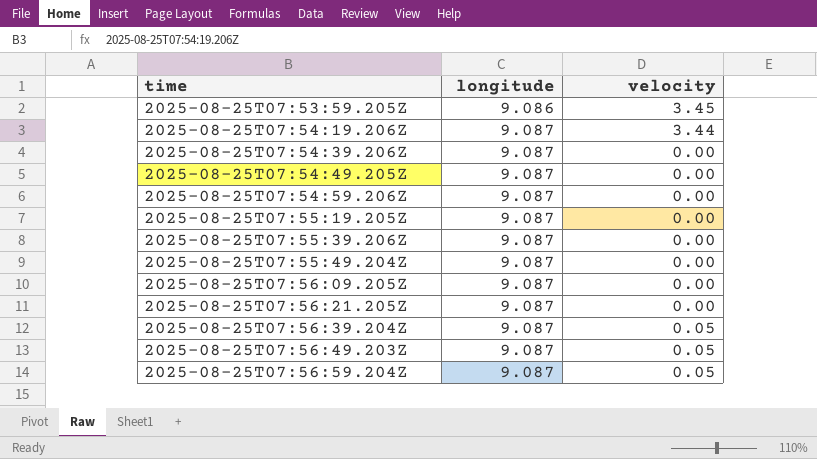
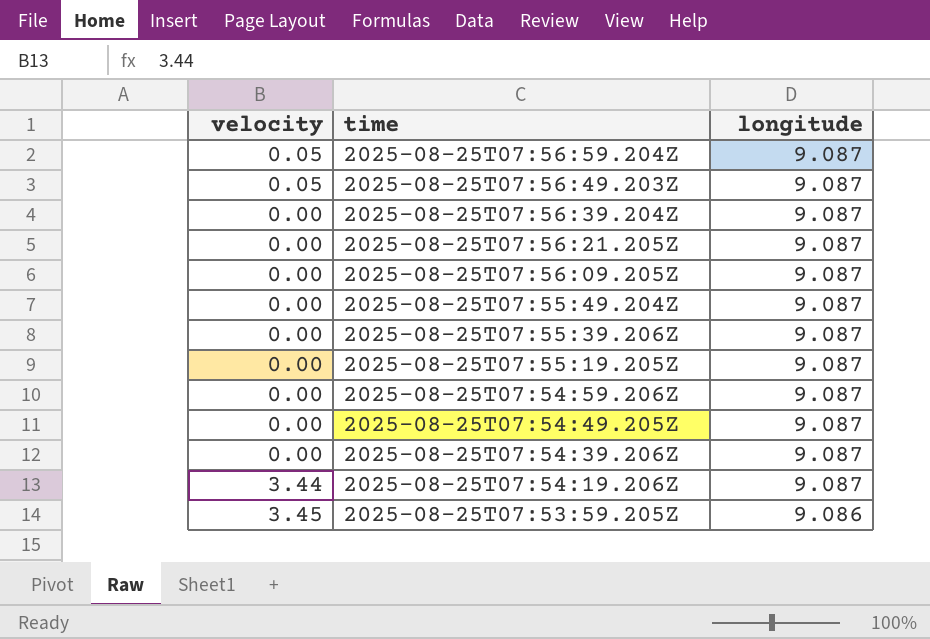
row order: time ascending -> time descending
column velocity | position: 3 -> 1
2025-08-25T07:56:39.204Z | velocity: 0.05 -> 0.00

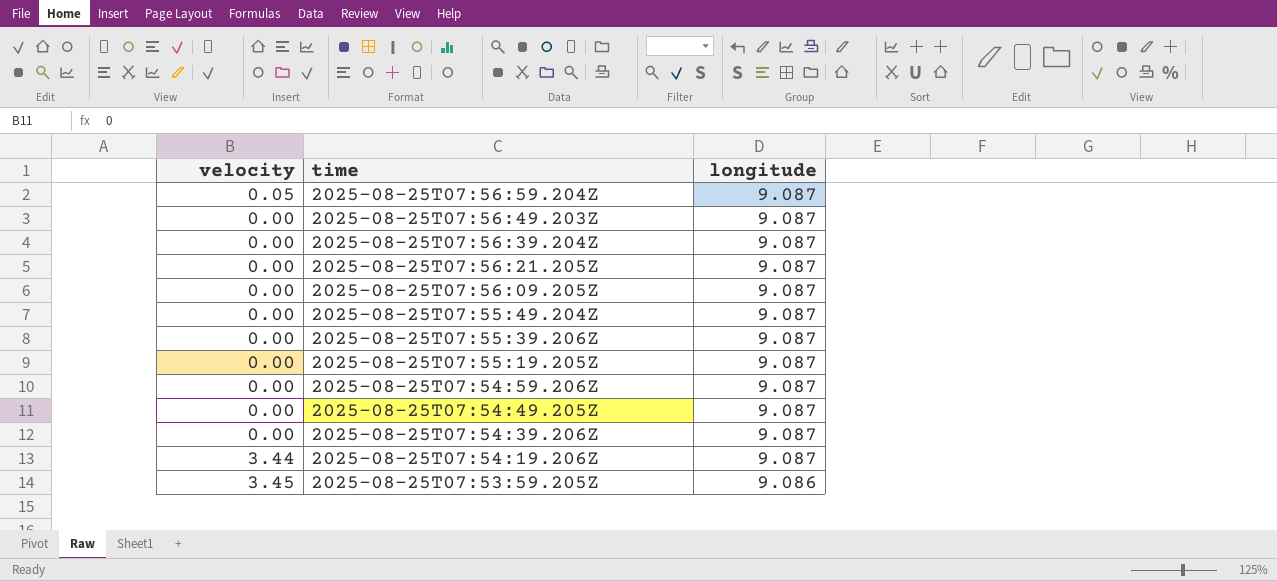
2025-08-25T07:56:49.203Z | velocity: 0.05 -> 0.00

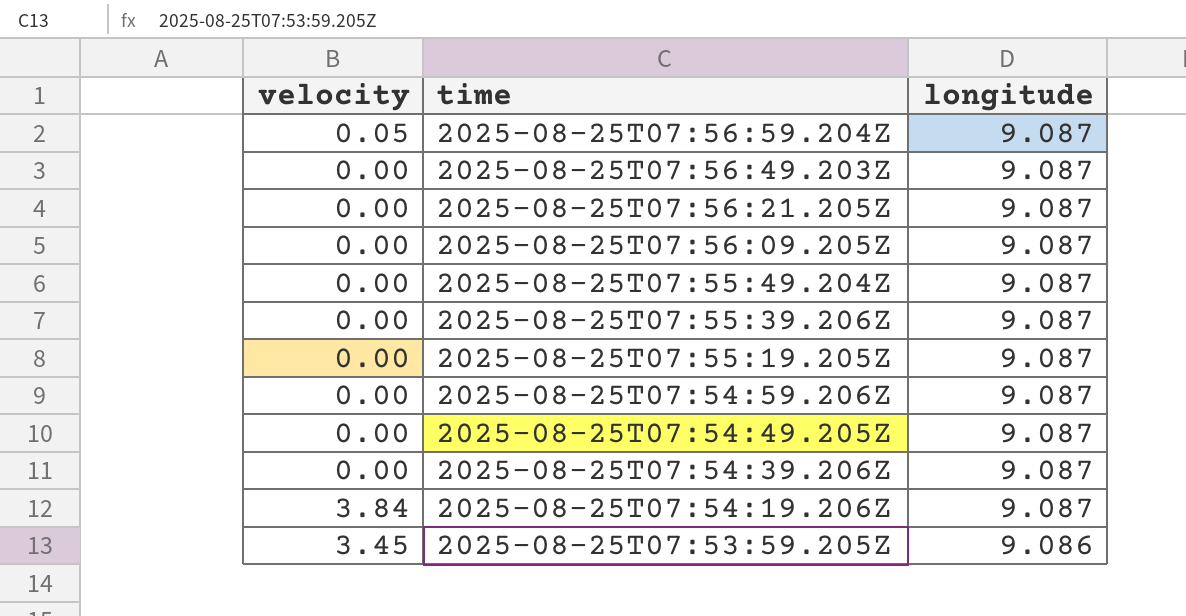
row 2025-08-25T07:56:39.204Z: 0.00 | 9.087 -> none
2025-08-25T07:54:19.206Z | velocity: 3.44 -> 3.84

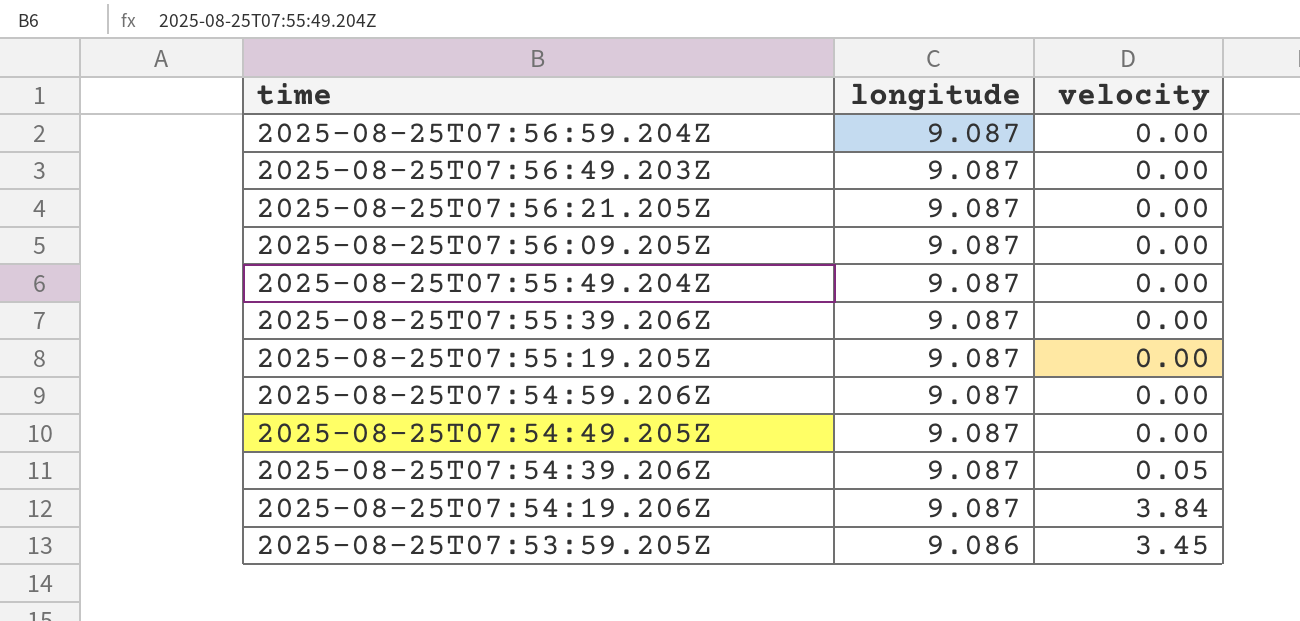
column velocity | position: 1 -> 3
2025-08-25T07:56:59.204Z | velocity: 0.05 -> 0.00
2025-08-25T07:54:39.206Z | velocity: 0.00 -> 0.05

